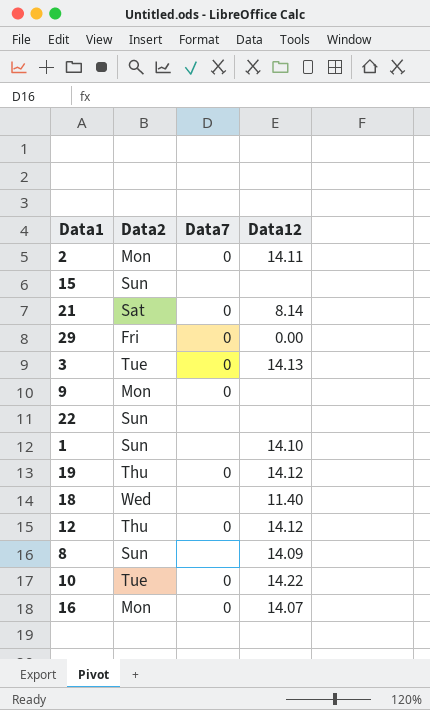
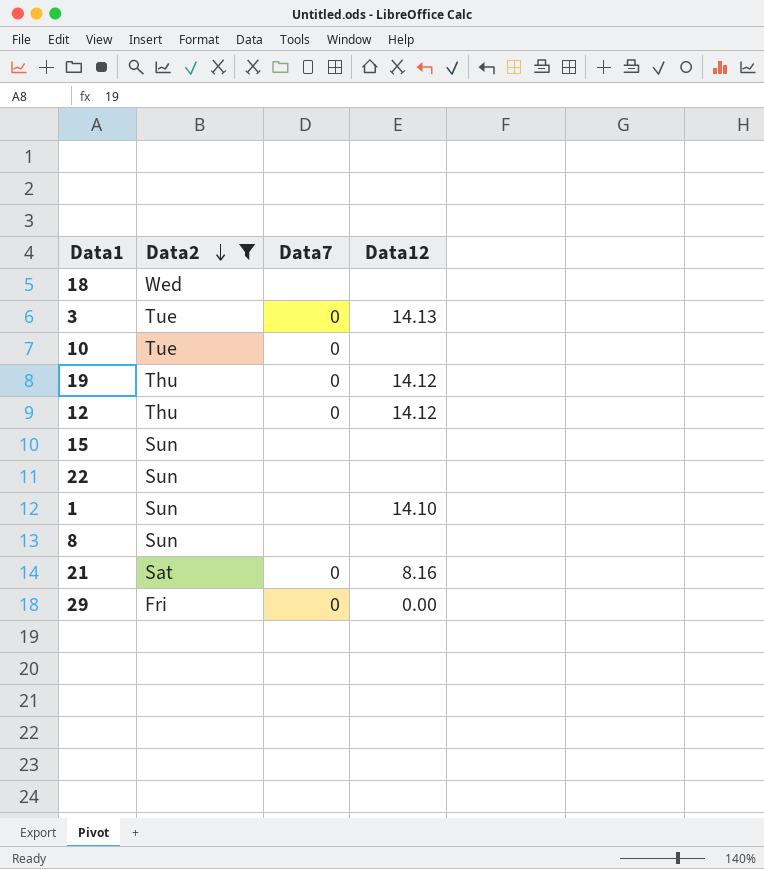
filter: none -> Data2 != Mon
row order: none -> Data2 descending
18 | Data12: 11.40 -> none
10 | Data12: 14.22 -> none
8 | Data12: 14.09 -> none
21 | Data12: 8.14 -> 8.16

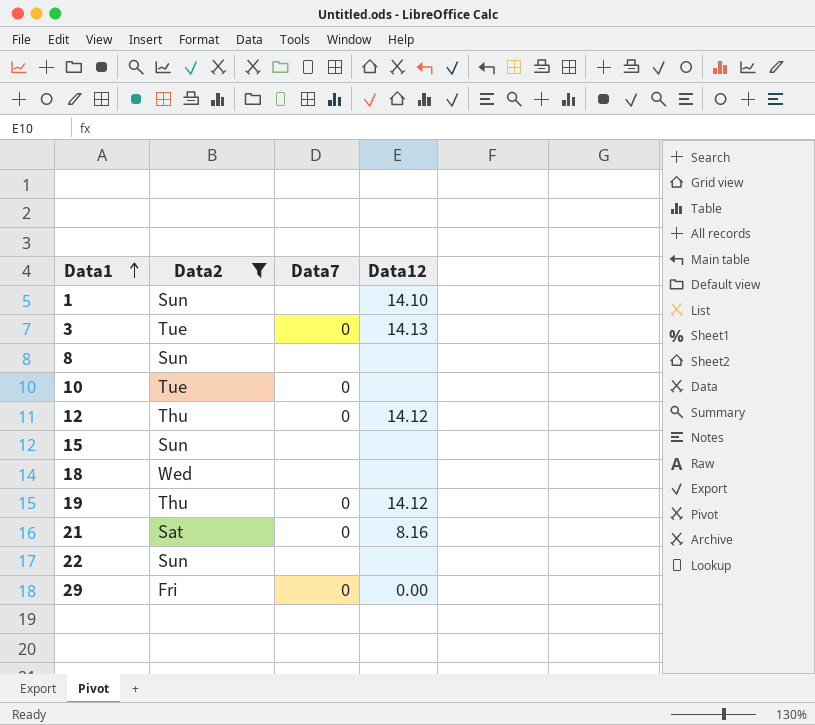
row order: Data2 descending -> Data1 ascending

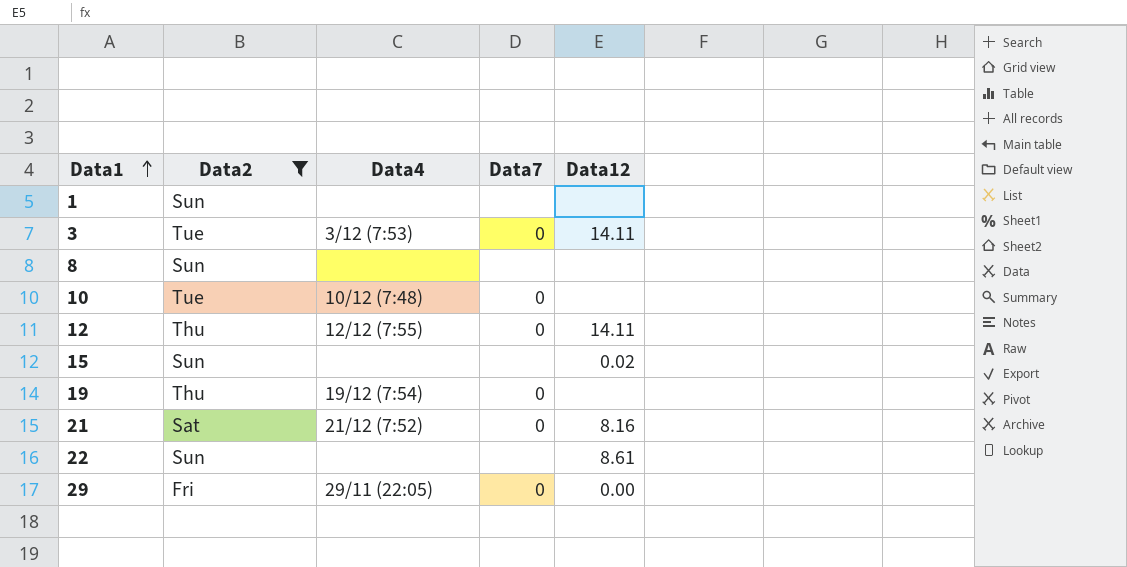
column Data4 | position: none -> 3
row 18: Wed | none | none -> none
1 | Data12: 14.10 -> none
3 | Data12: 14.13 -> 14.11
12 | Data12: 14.12 -> 14.11
15 | Data12: none -> 0.02
19 | Data12: 14.12 -> none
22 | Data12: none -> 8.61

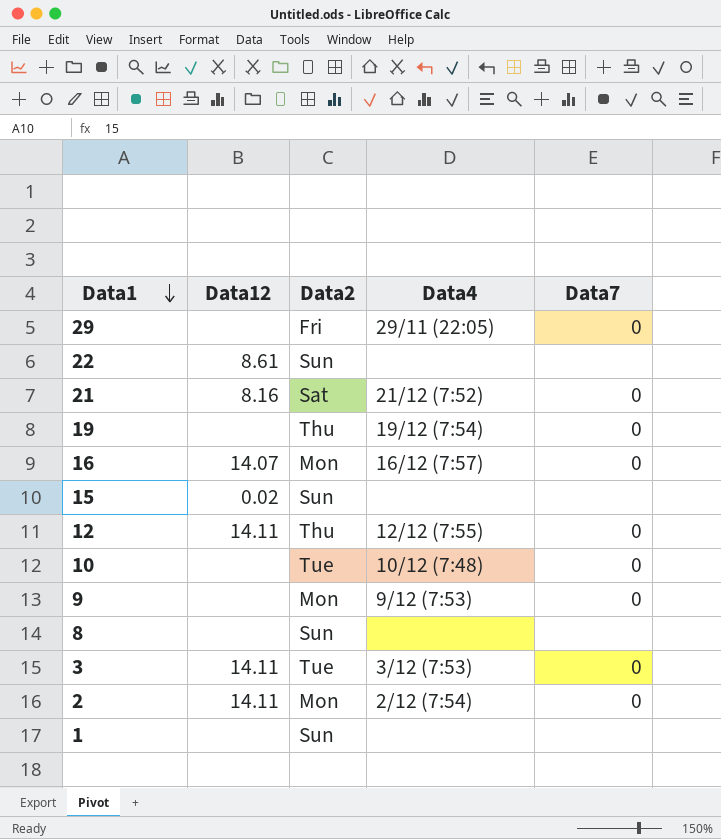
filter: Data2 != Mon -> none
row order: Data1 ascending -> Data1 descending
column Data12 | position: 5 -> 2
29 | Data12: 0.00 -> none

